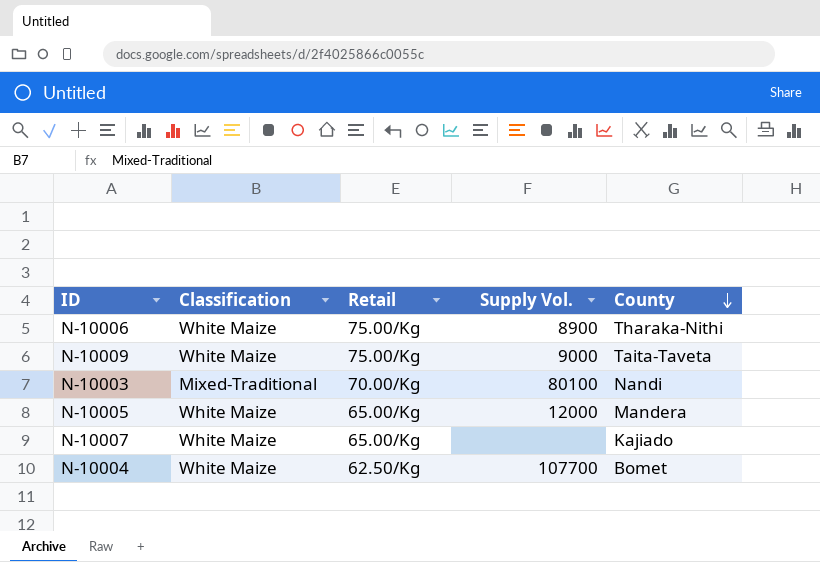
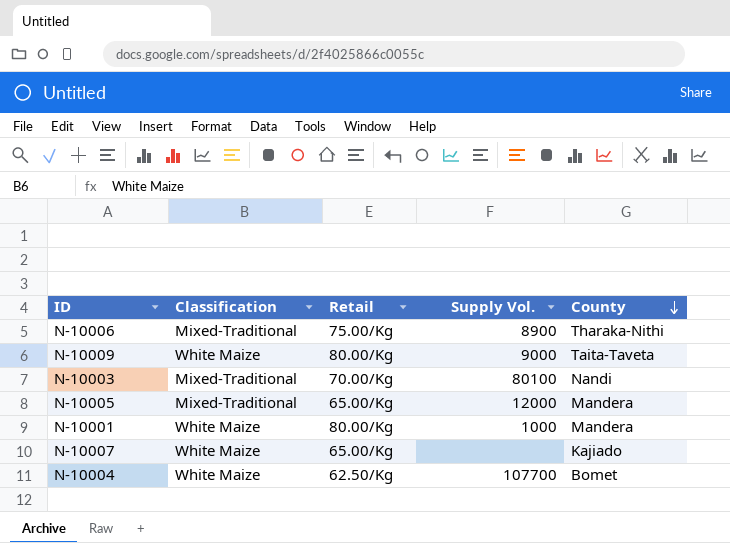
N-10006 | Classification: White Maize -> Mixed-Traditional
N-10009 | Retail: 75.00/Kg -> 80.00/Kg
N-10005 | Classification: White Maize -> Mixed-Traditional
row N-10001: none -> White Maize | 80.00/Kg | 1000 | Mandera

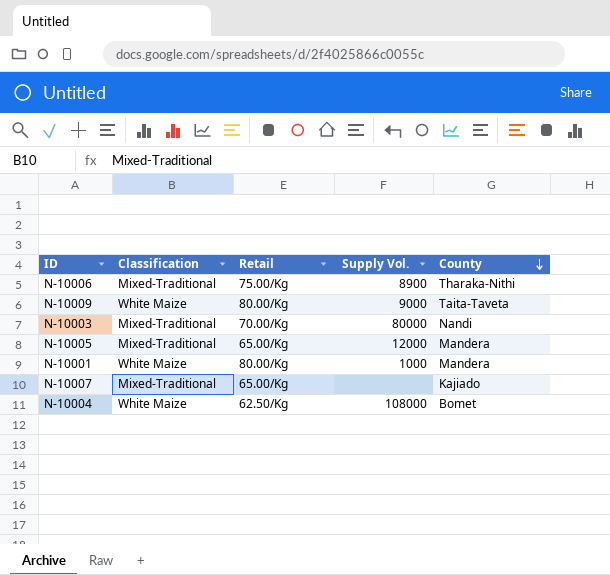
N-10003 | Supply Vol.: 80100 -> 80000
N-10007 | Classification: White Maize -> Mixed-Traditional
N-10004 | Supply Vol.: 107700 -> 108000

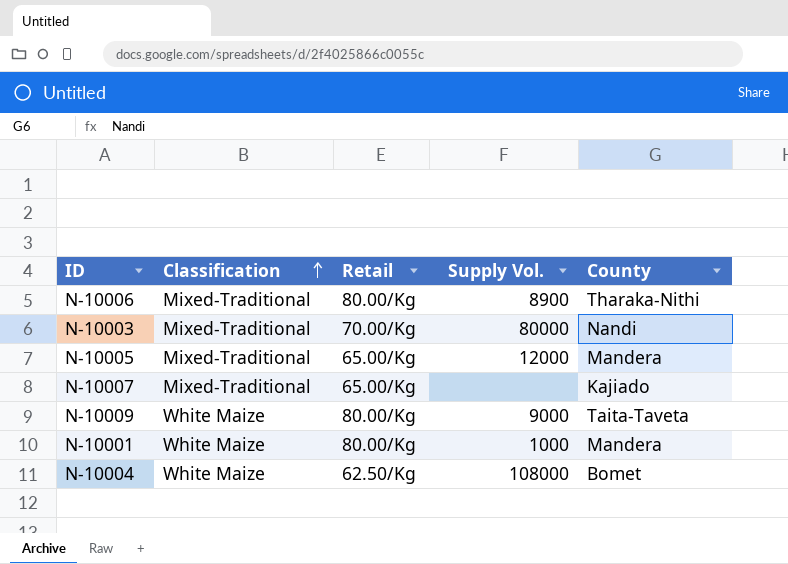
row order: County descending -> Classification ascending
N-10006 | Retail: 75.00/Kg -> 80.00/Kg

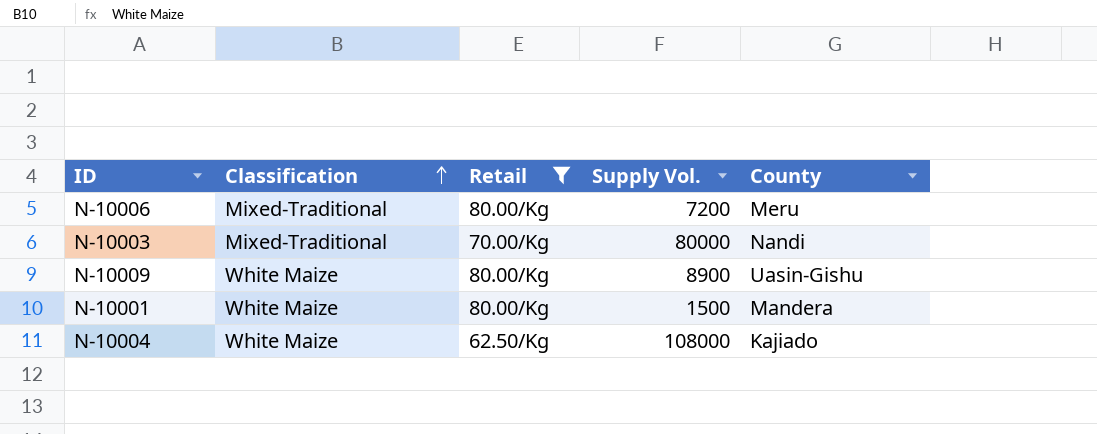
filter: none -> Retail != 65.00/Kg
N-10006 | Supply Vol.: 8900 -> 7200
N-10006 | County: Tharaka-Nithi -> Meru
N-10009 | Supply Vol.: 9000 -> 8900
N-10009 | County: Taita-Taveta -> Uasin-Gishu
N-10001 | Supply Vol.: 1000 -> 1500
N-10004 | County: Bomet -> Kajiado

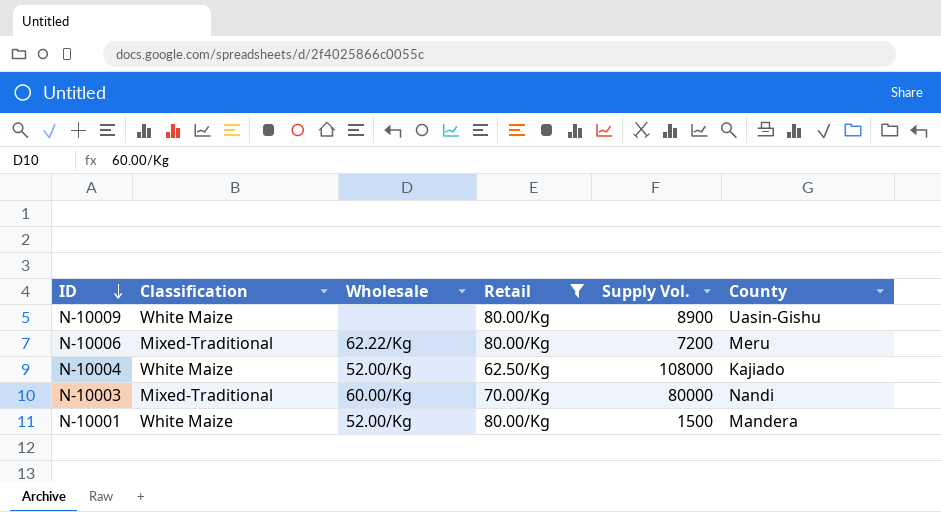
row order: Classification ascending -> ID descending
column Wholesale | position: none -> 3

